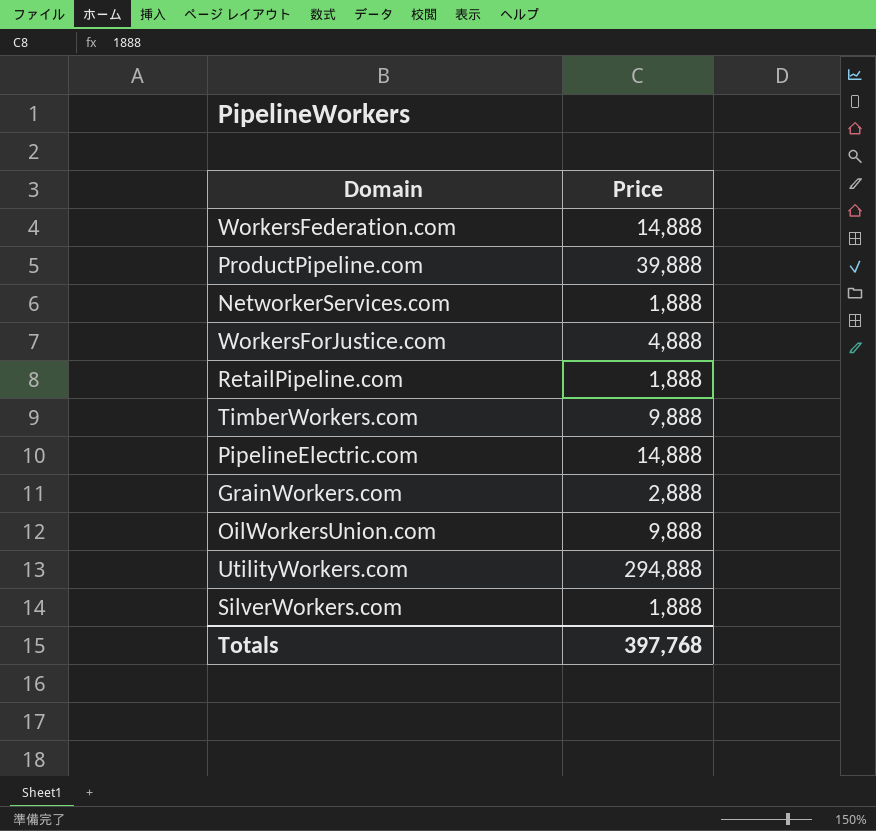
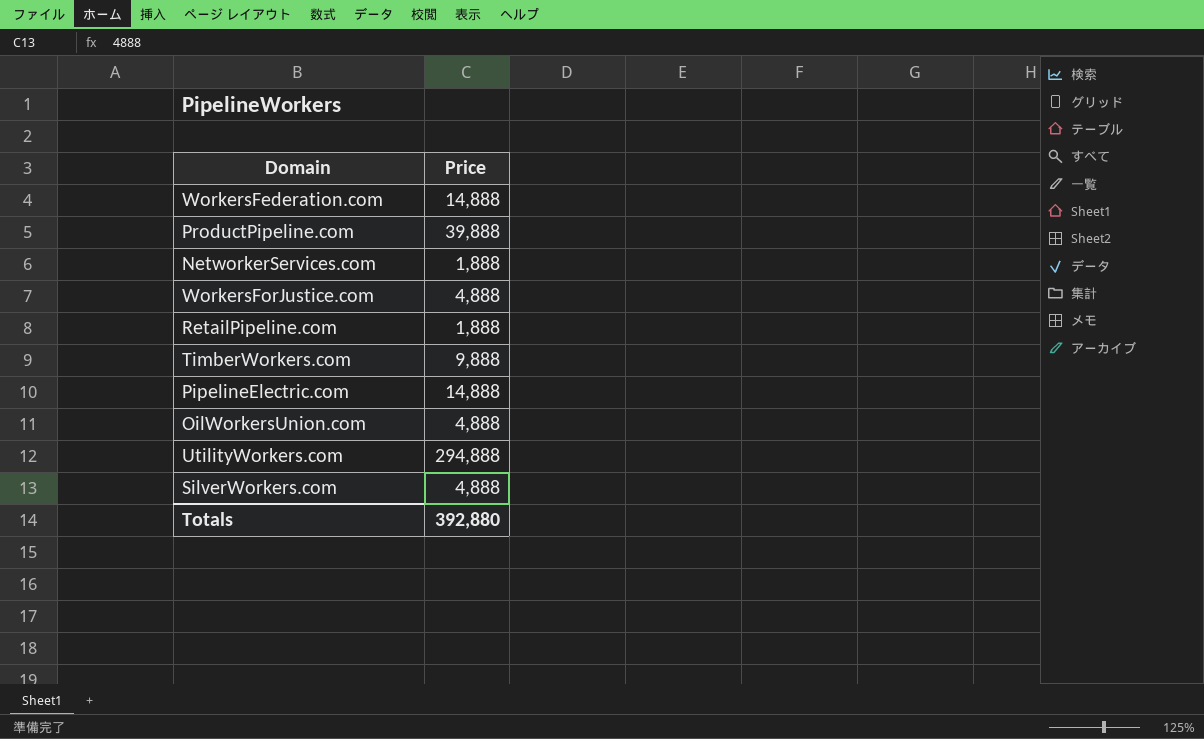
row GrainWorkers.com: 2,888 -> none
OilWorkersUnion.com | Price: 9,888 -> 4,888
SilverWorkers.com | Price: 1,888 -> 4,888
Totals | Price: 397,768 -> 392,880

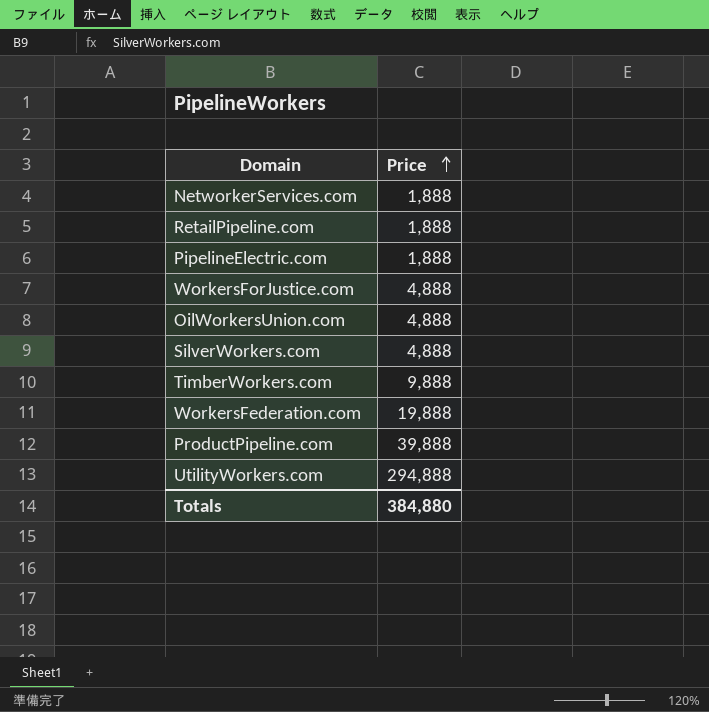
row order: none -> Price ascending
PipelineElectric.com | Price: 14,888 -> 1,888
WorkersFederation.com | Price: 14,888 -> 19,888
Totals | Price: 392,880 -> 384,880

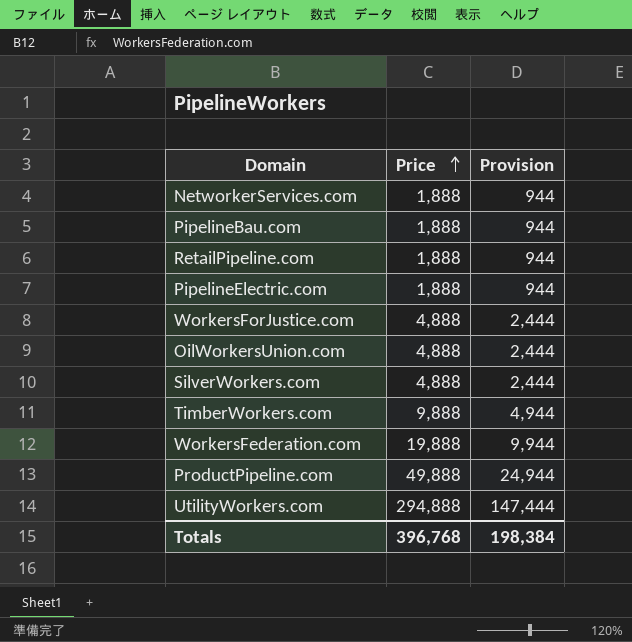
column Provision | formula: none -> [Price] * 0.5
row PipelineBau.com: none -> 1,888 | 944
ProductPipeline.com | Price: 39,888 -> 49,888
Totals | Price: 384,880 -> 396,768

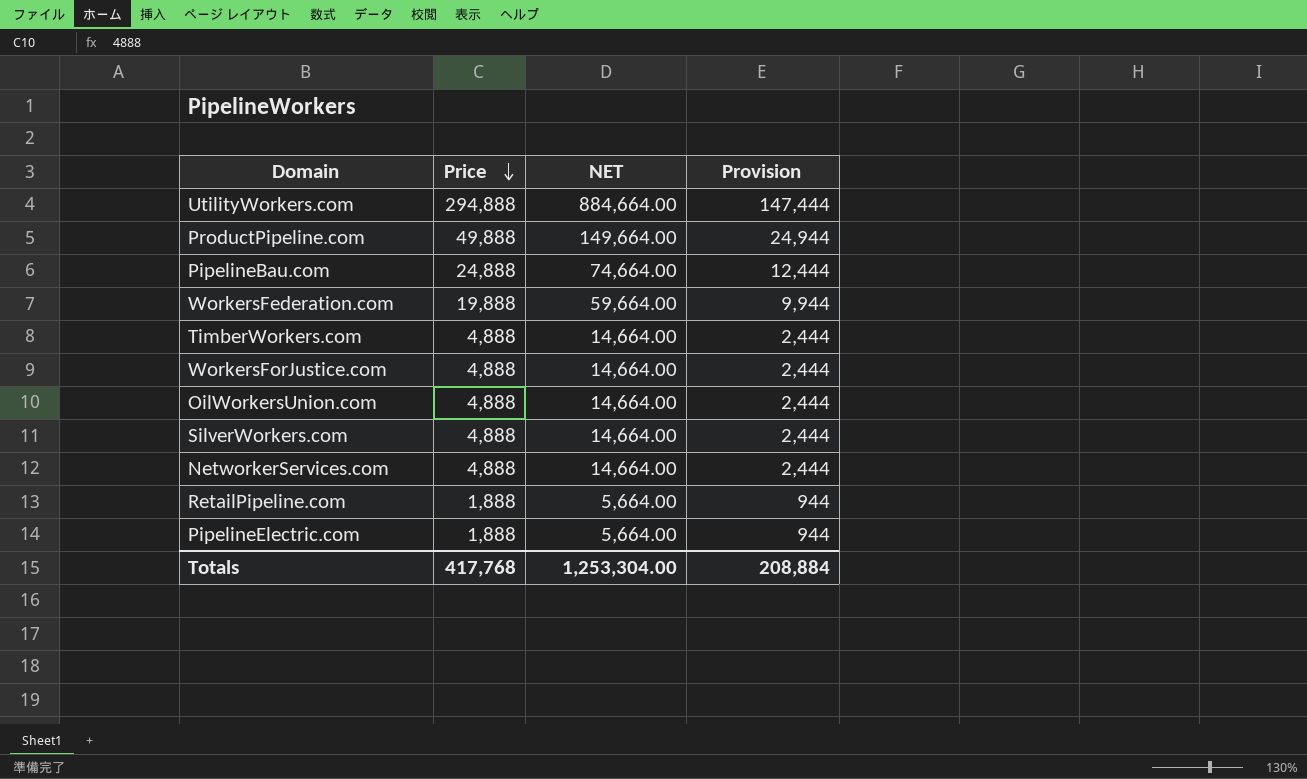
row order: Price ascending -> Price descending
column NET | formula: none -> [Price] * 3
PipelineBau.com | Price: 1,888 -> 24,888
PipelineBau.com | Provision: 944 -> 12,444
TimberWorkers.com | Price: 9,888 -> 4,888
TimberWorkers.com | Provision: 4,944 -> 2,444
NetworkerServices.com | Price: 1,888 -> 4,888
NetworkerServices.com | Provision: 944 -> 2,444
Totals | Price: 396,768 -> 417,768
Totals | Provision: 198,384 -> 208,884

